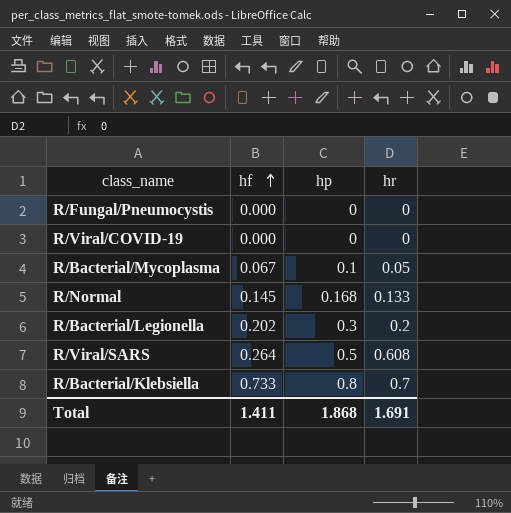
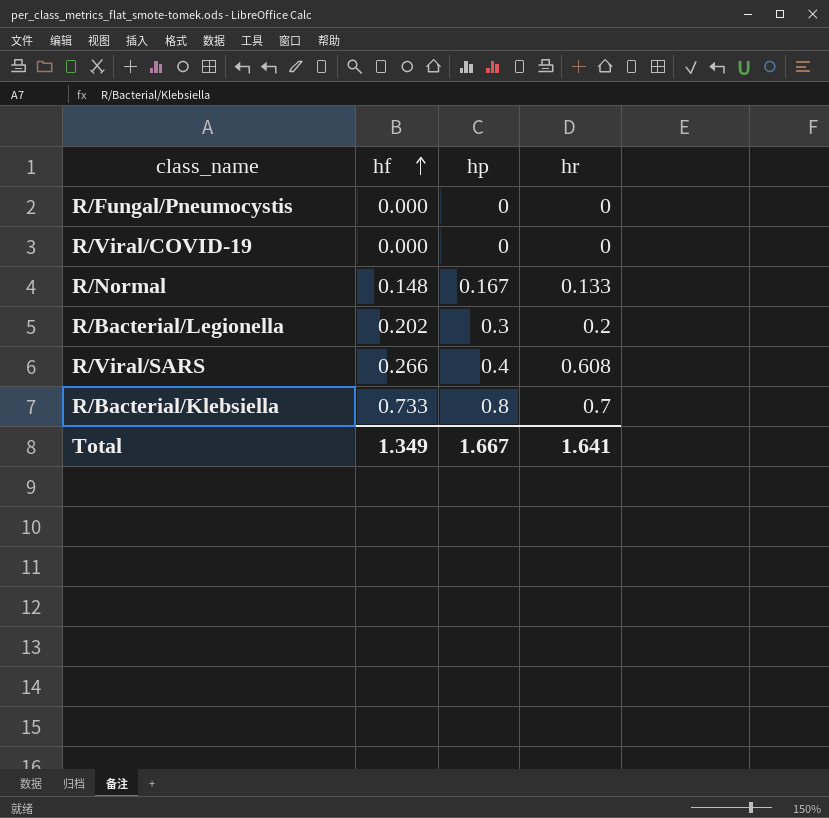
row R/Bacterial/Mycoplasma: 0.067 | 0.1 | 0.05 -> none
R/Normal | hf: 0.145 -> 0.148
R/Normal | hp: 0.168 -> 0.167
R/Viral/SARS | hf: 0.264 -> 0.266
R/Viral/SARS | hp: 0.5 -> 0.4
Total | hf: 1.411 -> 1.349
Total | hp: 1.868 -> 1.667
Total | hr: 1.691 -> 1.641

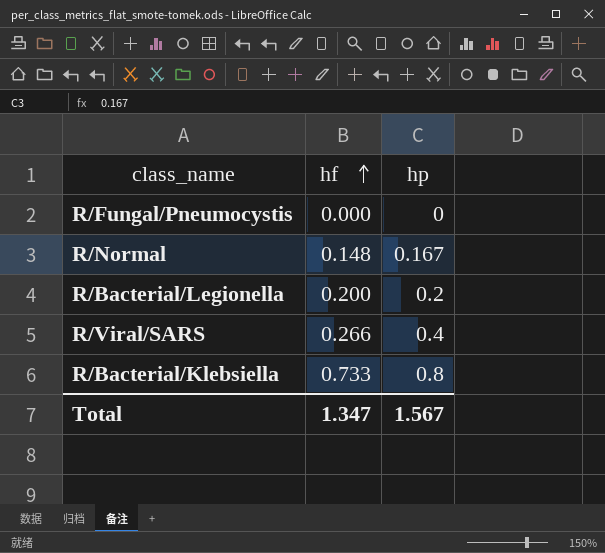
column hr | position: 4 -> none
row R/Viral/COVID-19: 0.000 | 0 | 0 -> none
R/Bacterial/Legionella | hf: 0.202 -> 0.200
R/Bacterial/Legionella | hp: 0.3 -> 0.2
Total | hf: 1.349 -> 1.347
Total | hp: 1.667 -> 1.567

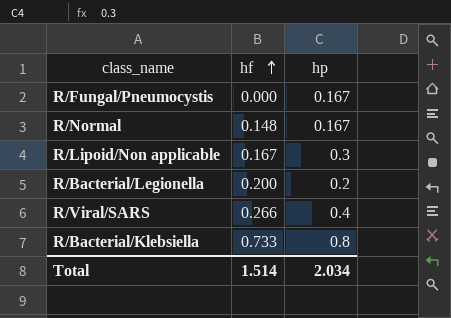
R/Fungal/Pneumocystis | hp: 0 -> 0.167
row R/Lipoid/Non applicable: none -> 0.167 | 0.3
Total | hf: 1.347 -> 1.514
Total | hp: 1.567 -> 2.034

